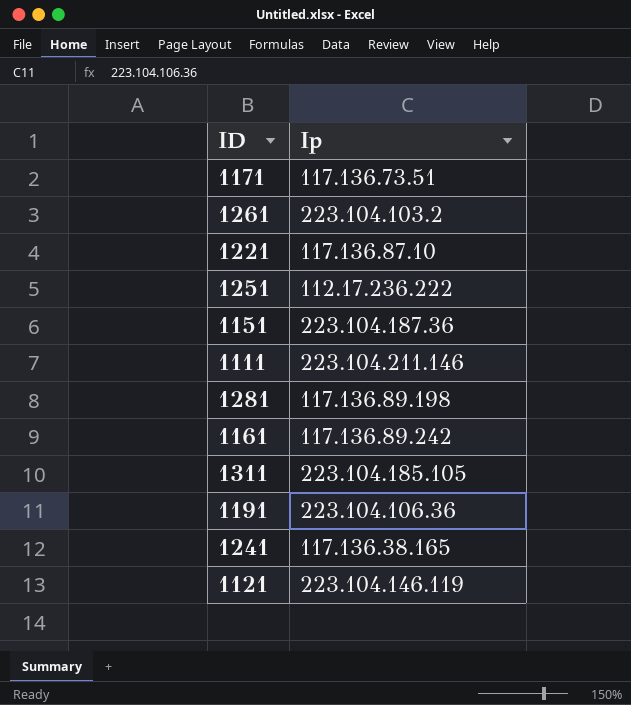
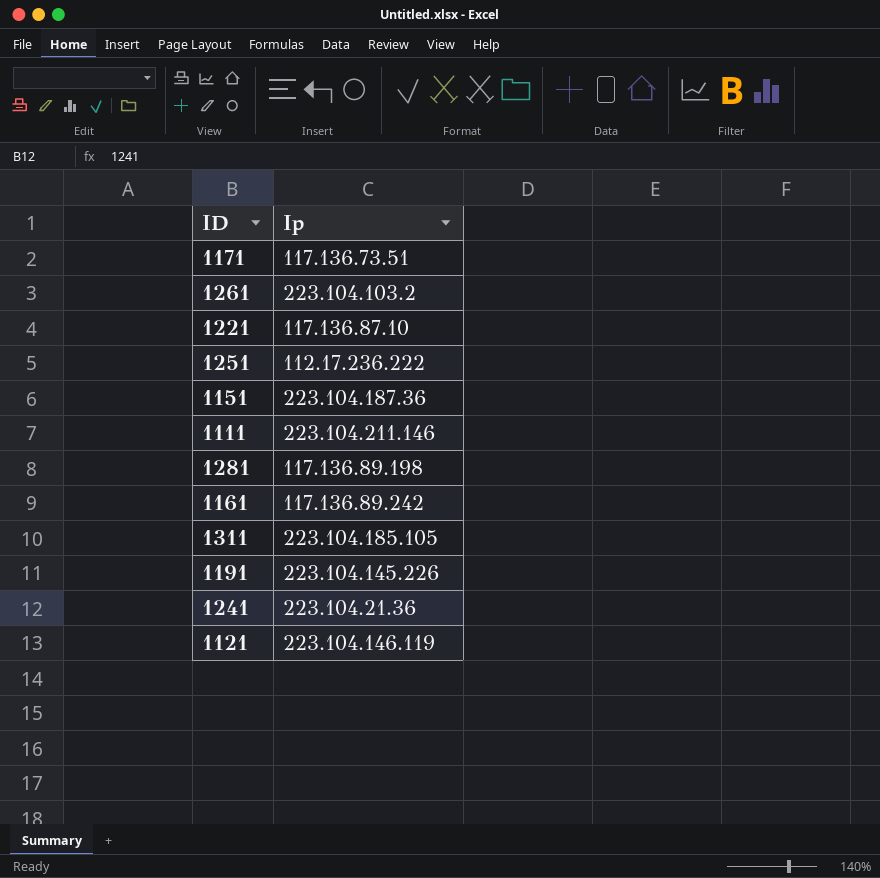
1191 | Ip: 223.104.106.36 -> 223.104.145.226
1241 | Ip: 117.136.38.165 -> 223.104.21.36

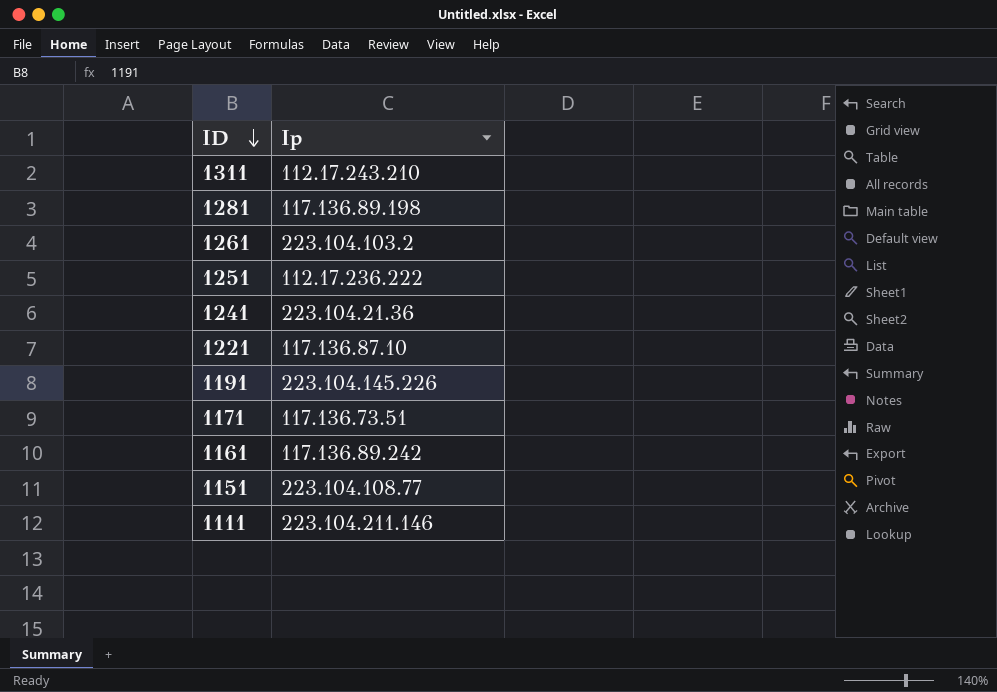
row order: none -> ID descending
row 1121: 223.104.146.119 -> none
1311 | Ip: 223.104.185.105 -> 112.17.243.210
1151 | Ip: 223.104.187.36 -> 223.104.108.77

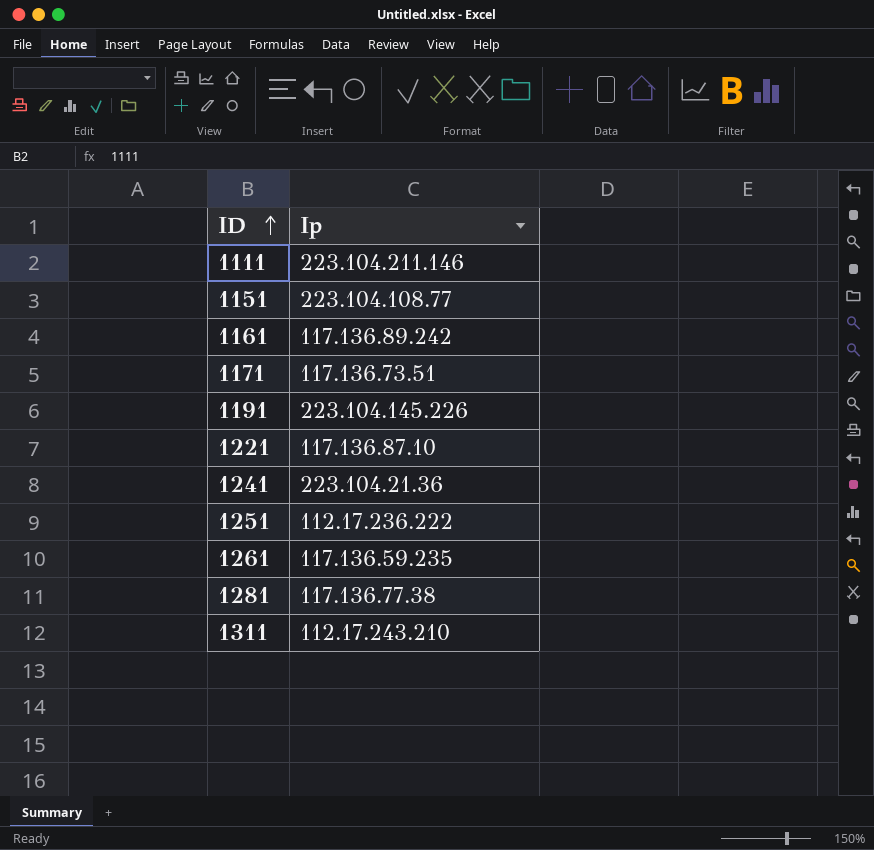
row order: ID descending -> ID ascending
1261 | Ip: 223.104.103.2 -> 117.136.59.235
1281 | Ip: 117.136.89.198 -> 117.136.77.38

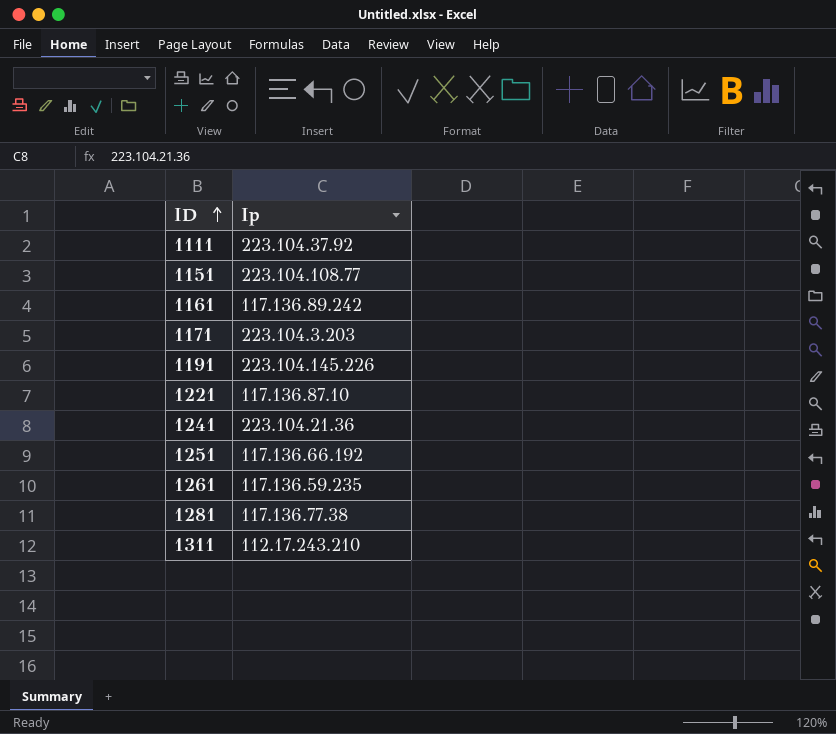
1111 | Ip: 223.104.211.146 -> 223.104.37.92
1171 | Ip: 117.136.73.51 -> 223.104.3.203
1251 | Ip: 112.17.236.222 -> 117.136.66.192

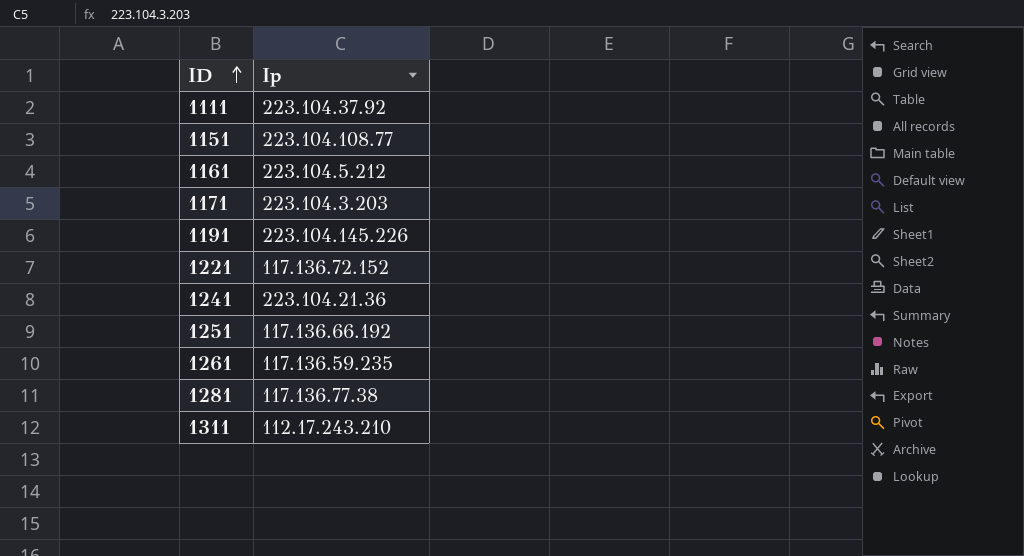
1161 | Ip: 117.136.89.242 -> 223.104.5.212
1221 | Ip: 117.136.87.10 -> 117.136.72.152

